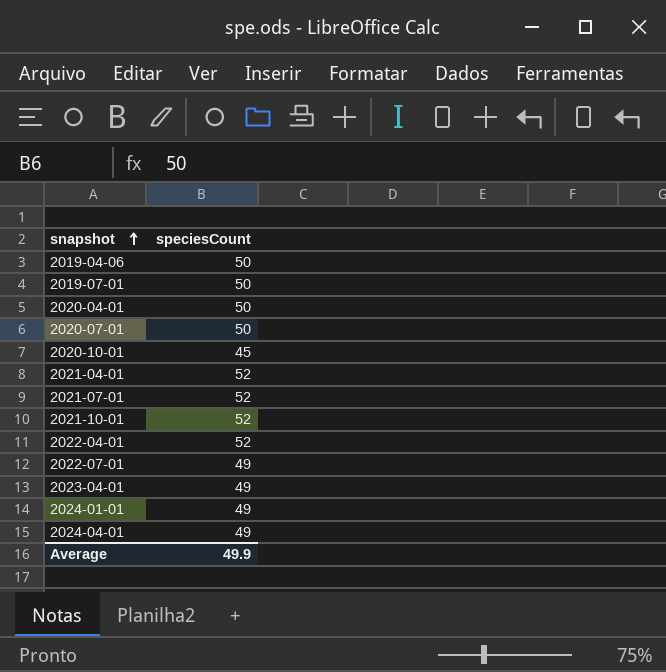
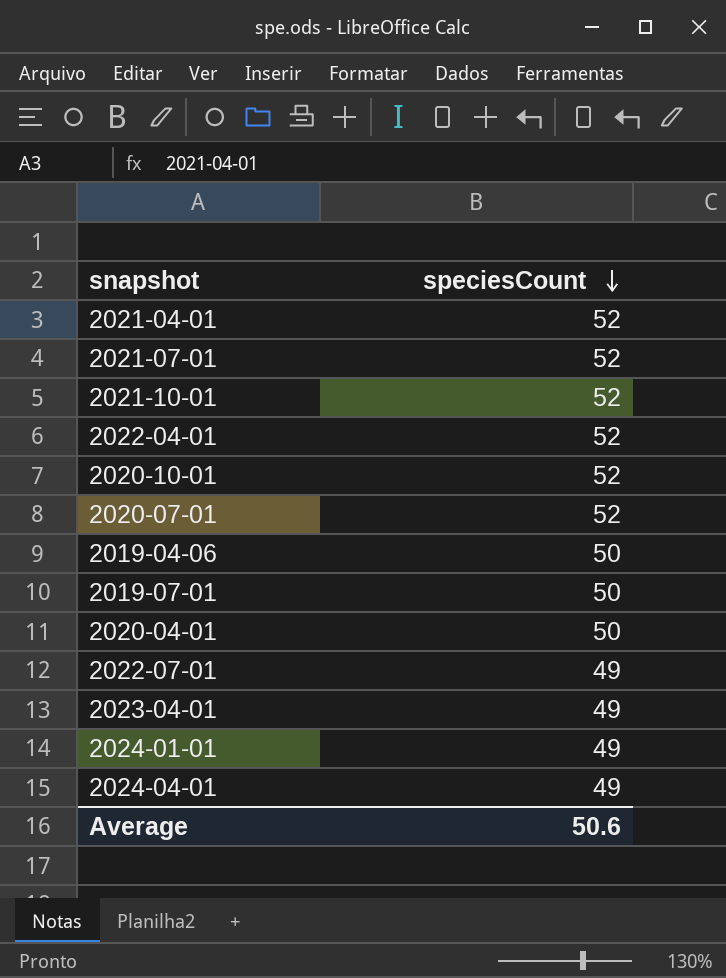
row order: snapshot ascending -> speciesCount descending
2020-10-01 | speciesCount: 45 -> 52
2020-07-01 | speciesCount: 50 -> 52
Average | speciesCount: 49.9 -> 50.6

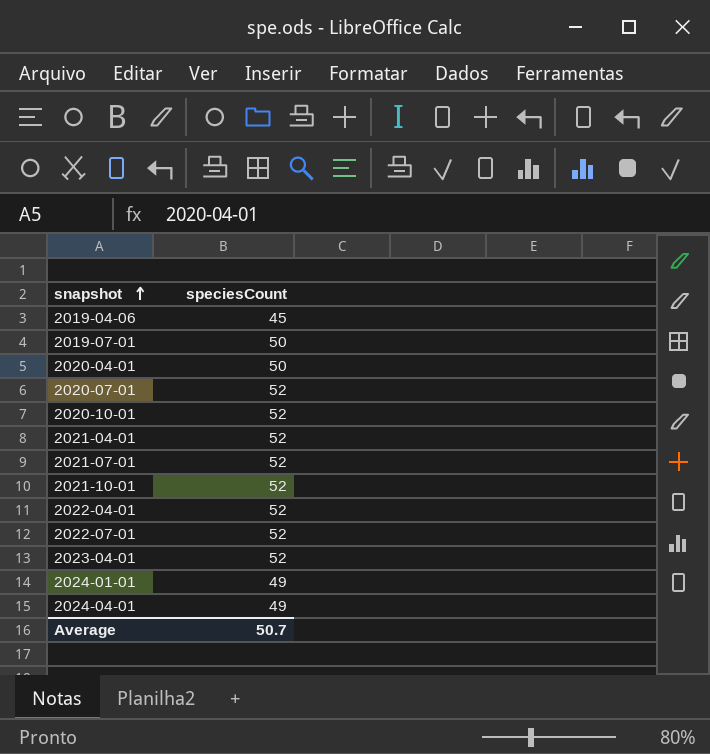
row order: speciesCount descending -> snapshot ascending
2019-04-06 | speciesCount: 50 -> 45
2022-07-01 | speciesCount: 49 -> 52
2023-04-01 | speciesCount: 49 -> 52
Average | speciesCount: 50.6 -> 50.7

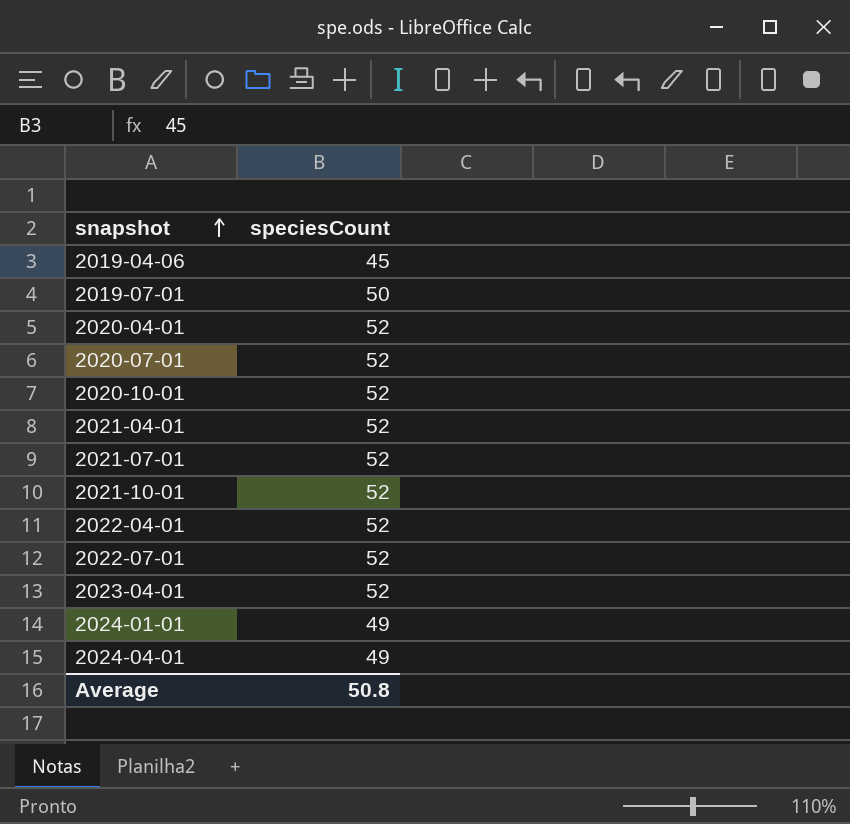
2020-04-01 | speciesCount: 50 -> 52
Average | speciesCount: 50.7 -> 50.8

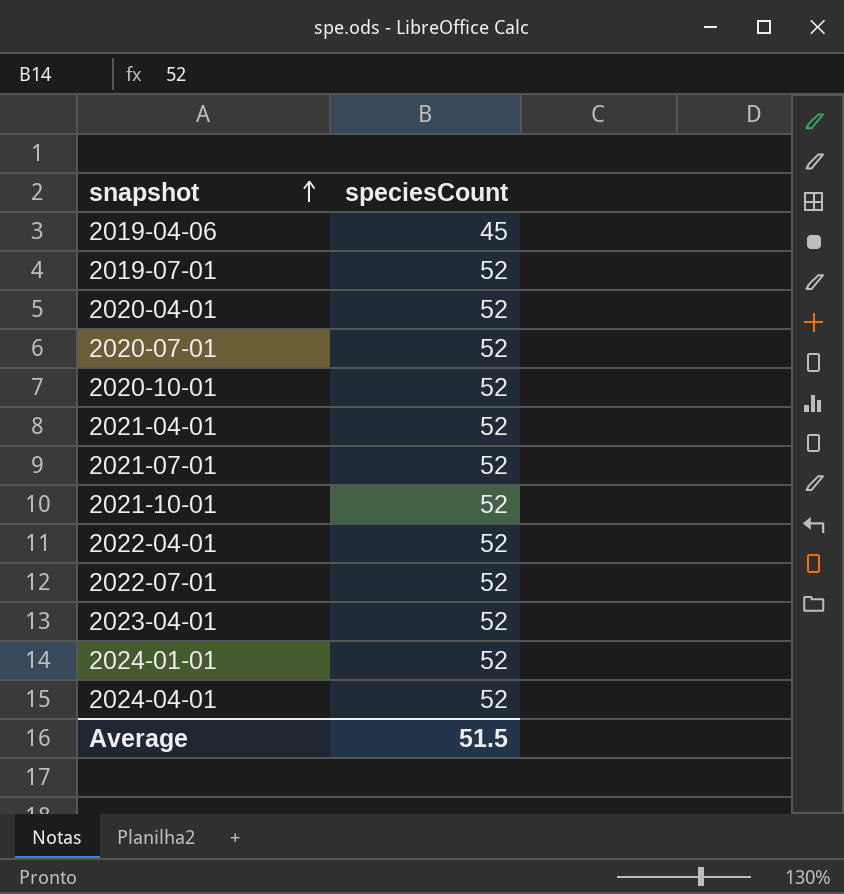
2019-07-01 | speciesCount: 50 -> 52
2024-01-01 | speciesCount: 49 -> 52
2024-04-01 | speciesCount: 49 -> 52
Average | speciesCount: 50.8 -> 51.5

